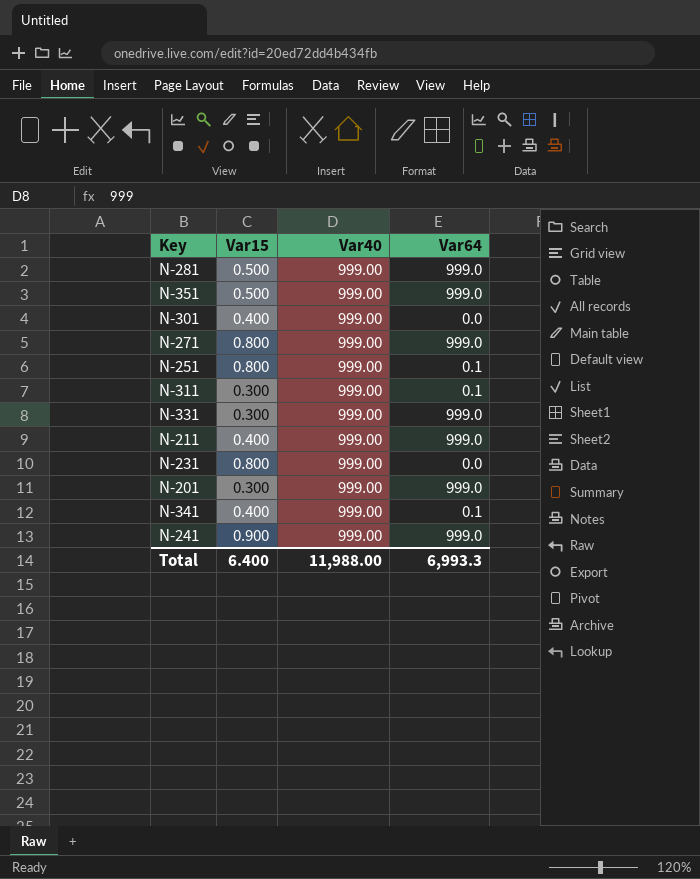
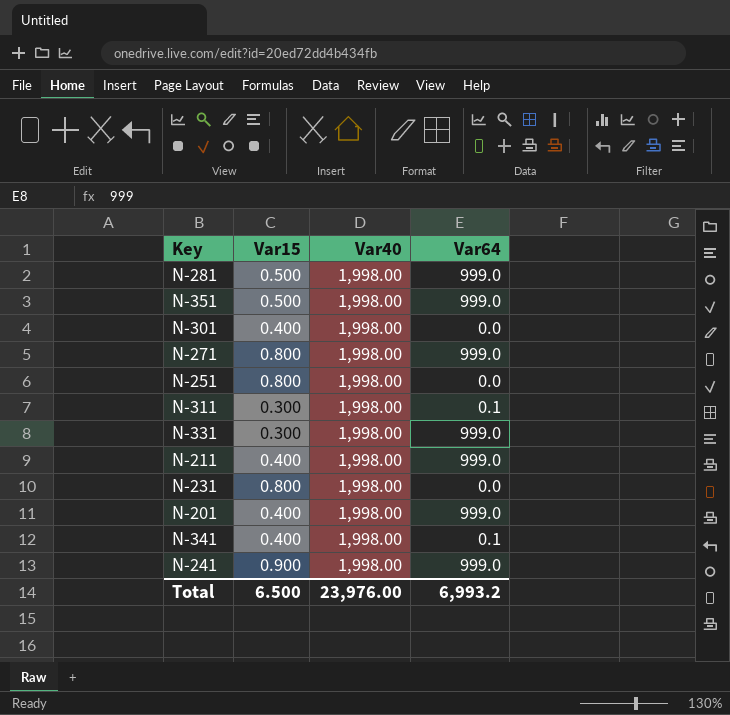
N-281 | Var40: 999.00 -> 1,998.00
N-351 | Var40: 999.00 -> 1,998.00
N-301 | Var40: 999.00 -> 1,998.00
N-271 | Var40: 999.00 -> 1,998.00
N-251 | Var40: 999.00 -> 1,998.00
N-251 | Var64: 0.1 -> 0.0
N-311 | Var40: 999.00 -> 1,998.00
N-331 | Var40: 999.00 -> 1,998.00
N-211 | Var40: 999.00 -> 1,998.00
N-231 | Var40: 999.00 -> 1,998.00
N-201 | Var15: 0.300 -> 0.400
N-201 | Var40: 999.00 -> 1,998.00
N-341 | Var40: 999.00 -> 1,998.00
N-241 | Var40: 999.00 -> 1,998.00
Total | Var15: 6.400 -> 6.500
Total | Var40: 11,988.00 -> 23,976.00
Total | Var64: 6,993.3 -> 6,993.2

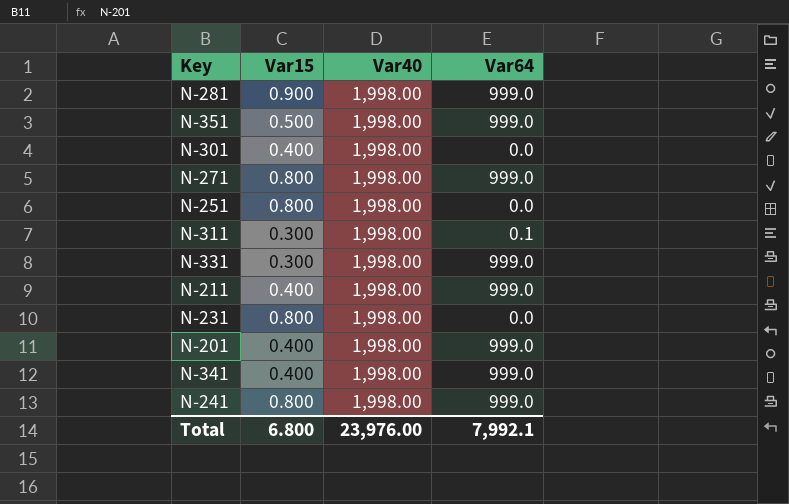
N-281 | Var15: 0.500 -> 0.900
N-341 | Var64: 0.1 -> 999.0
N-241 | Var15: 0.900 -> 0.800
Total | Var15: 6.500 -> 6.800
Total | Var64: 6,993.2 -> 7,992.1

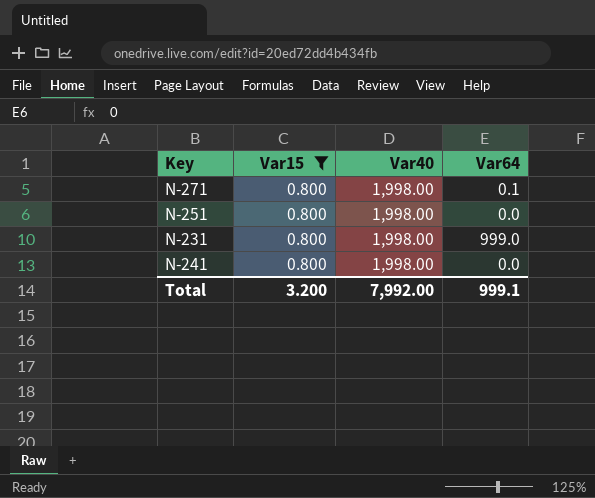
filter: none -> Var15 = 0.800
N-271 | Var64: 999.0 -> 0.1
N-231 | Var64: 0.0 -> 999.0
N-241 | Var64: 999.0 -> 0.0
Total | Var15: 6.800 -> 3.200
Total | Var40: 23,976.00 -> 7,992.00
Total | Var64: 7,992.1 -> 999.1

